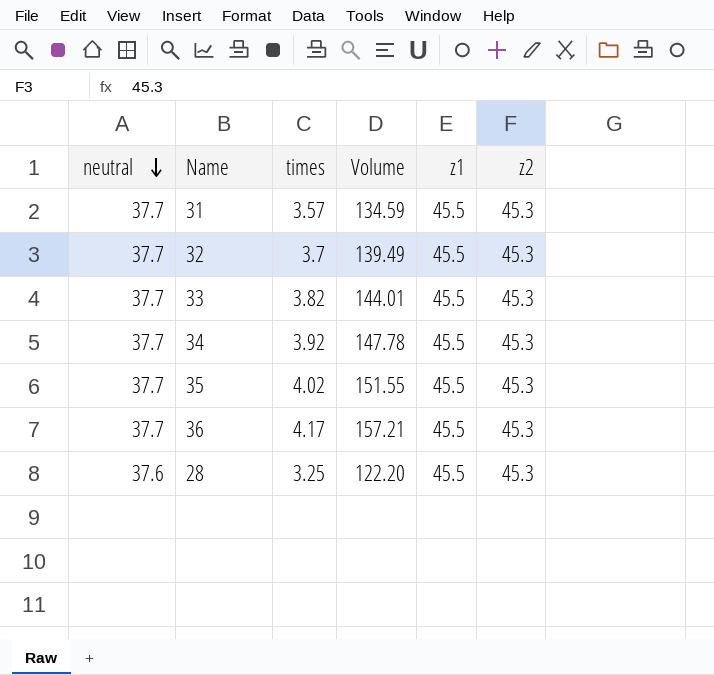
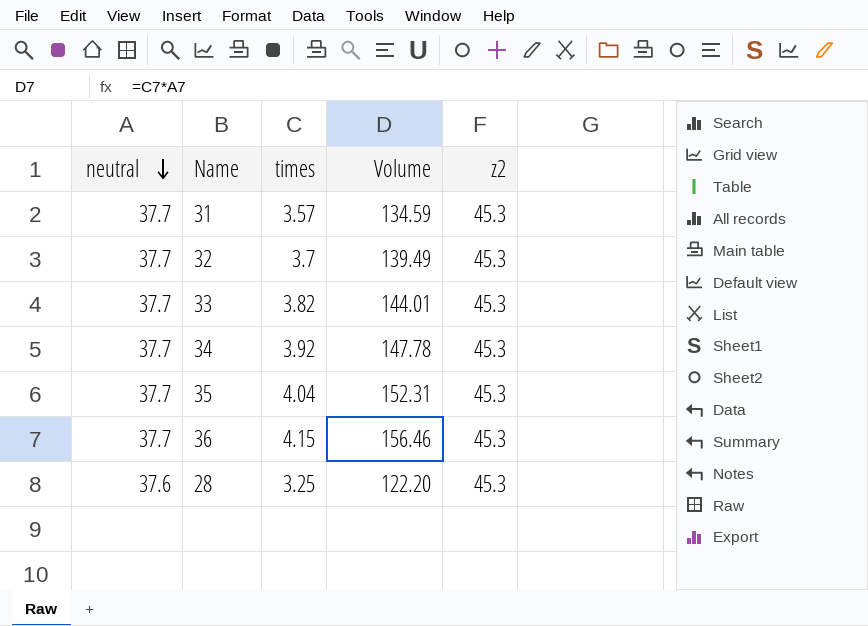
column z1 | position: 5 -> none
35 | times: 4.02 -> 4.04
35 | Volume: 151.55 -> 152.31
36 | times: 4.17 -> 4.15
36 | Volume: 157.21 -> 156.46

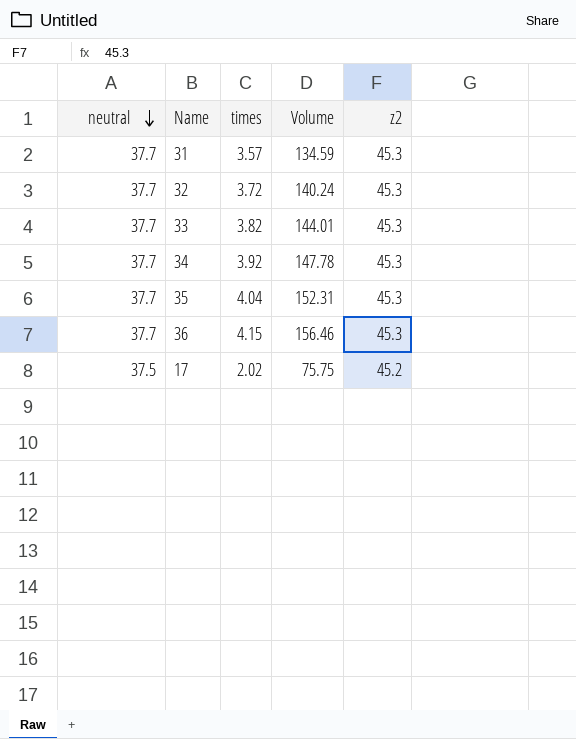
row 28: 37.6 | 3.25 | 122.20 | 45.3 -> none
32 | times: 3.7 -> 3.72
32 | Volume: 139.49 -> 140.24
row 17: none -> 37.5 | 2.02 | 75.75 | 45.2

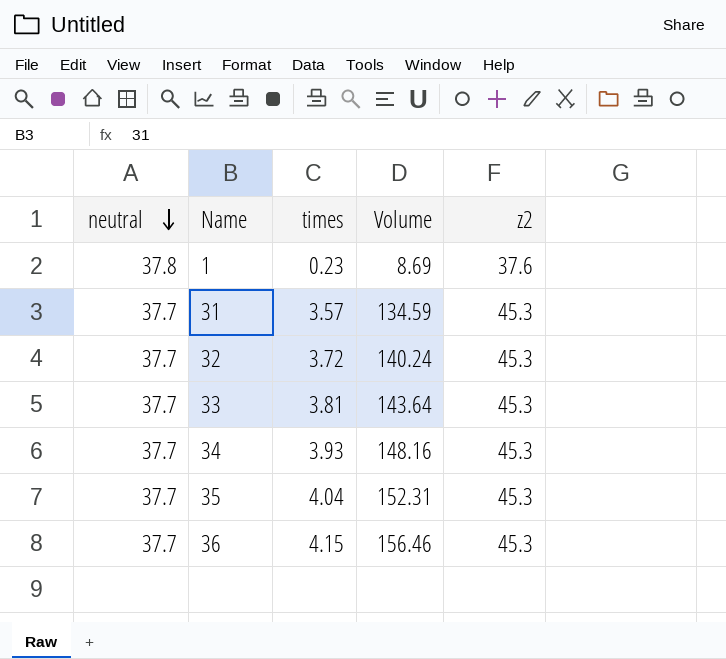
row 17: 37.5 | 2.02 | 75.75 | 45.2 -> none
row 1: none -> 37.8 | 0.23 | 8.69 | 37.6
33 | times: 3.82 -> 3.81
33 | Volume: 144.01 -> 143.64
34 | times: 3.92 -> 3.93
34 | Volume: 147.78 -> 148.16

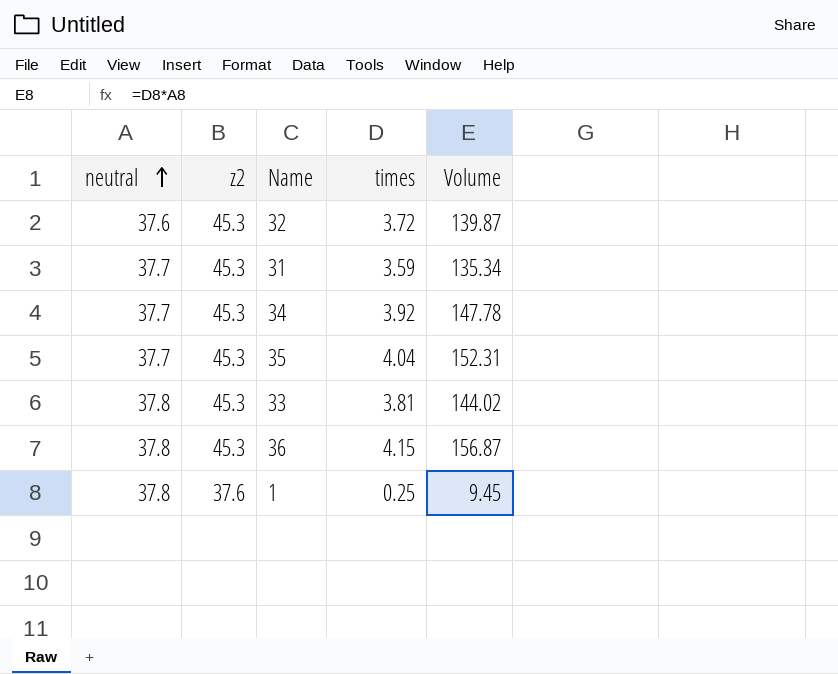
row order: neutral descending -> neutral ascending
column z2 | position: 5 -> 2
32 | neutral: 37.7 -> 37.6
32 | Volume: 140.24 -> 139.87
31 | times: 3.57 -> 3.59
31 | Volume: 134.59 -> 135.34
34 | times: 3.93 -> 3.92
34 | Volume: 148.16 -> 147.78
33 | neutral: 37.7 -> 37.8
33 | Volume: 143.64 -> 144.02
36 | neutral: 37.7 -> 37.8
36 | Volume: 156.46 -> 156.87
1 | times: 0.23 -> 0.25
1 | Volume: 8.69 -> 9.45

